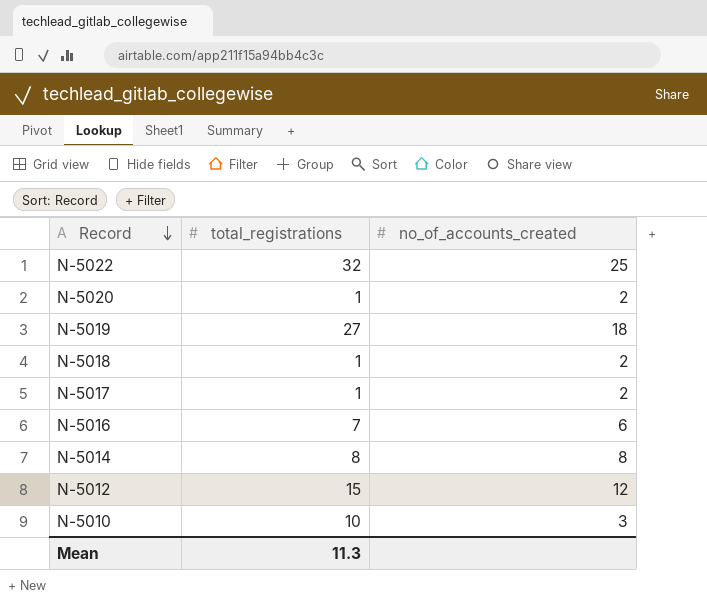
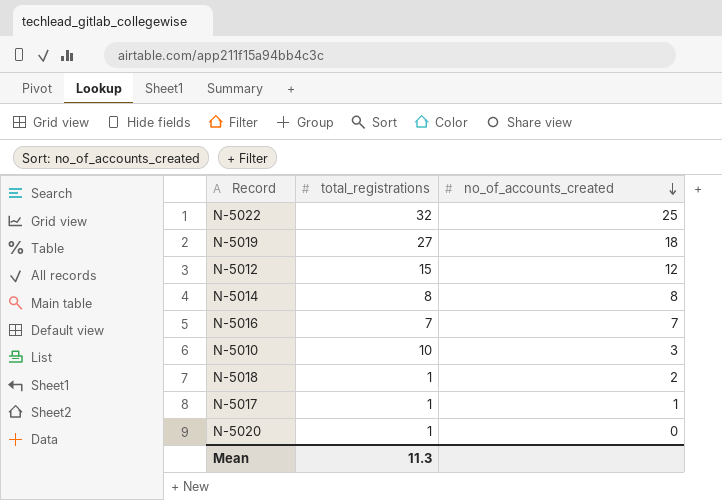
row order: Record descending -> no_of_accounts_created descending
N-5016 | no_of_accounts_created: 6 -> 7
N-5017 | no_of_accounts_created: 2 -> 1
N-5020 | no_of_accounts_created: 2 -> 0

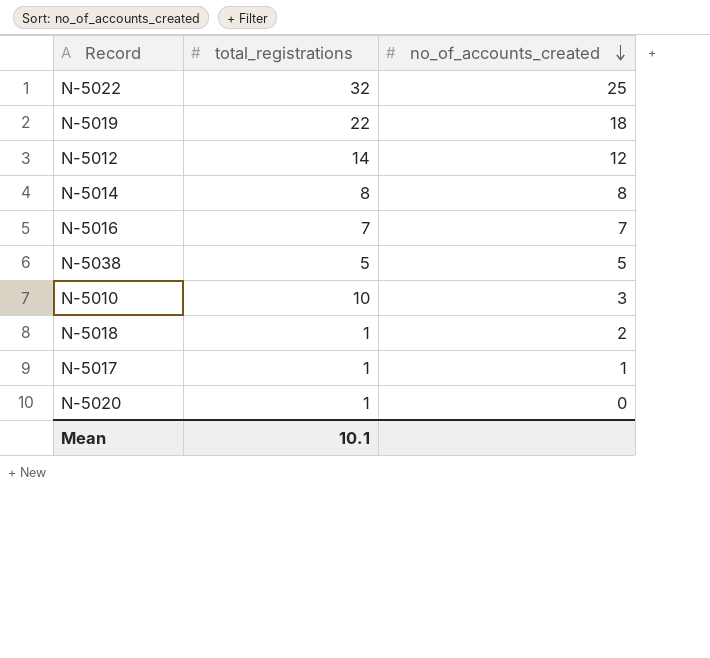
N-5019 | total_registrations: 27 -> 22
N-5012 | total_registrations: 15 -> 14
row N-5038: none -> 5 | 5
Mean | total_registrations: 11.3 -> 10.1

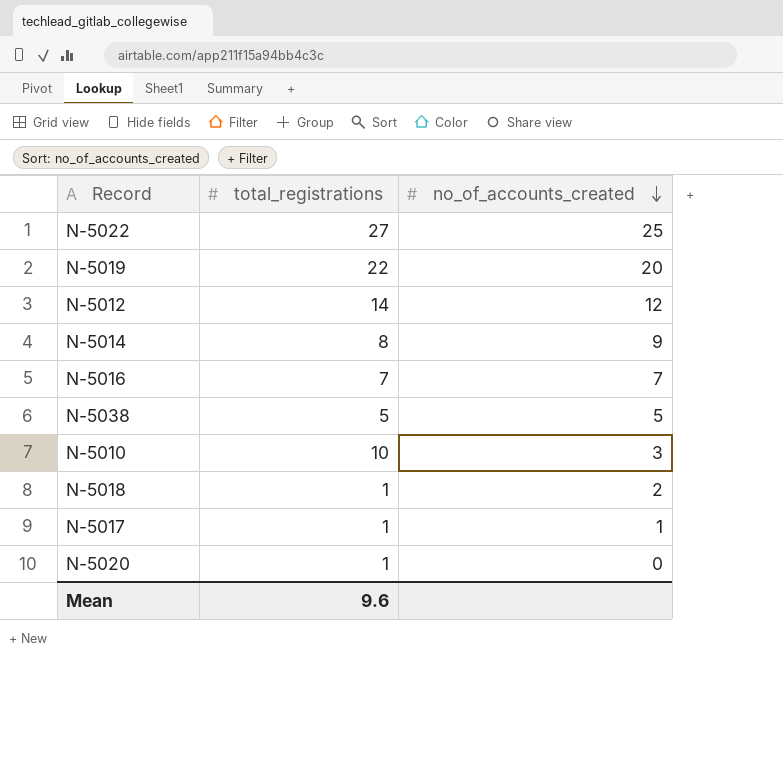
N-5022 | total_registrations: 32 -> 27
N-5019 | no_of_accounts_created: 18 -> 20
N-5014 | no_of_accounts_created: 8 -> 9
Mean | total_registrations: 10.1 -> 9.6

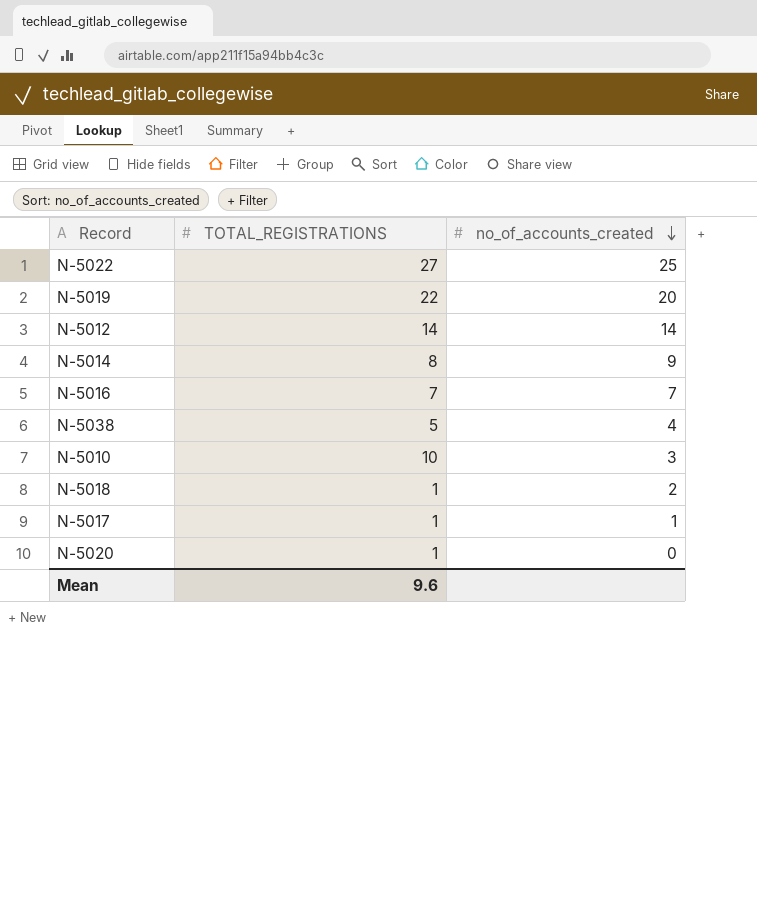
column name: total_registrations -> TOTAL_REGISTRATIONS
N-5012 | no_of_accounts_created: 12 -> 14
N-5038 | no_of_accounts_created: 5 -> 4

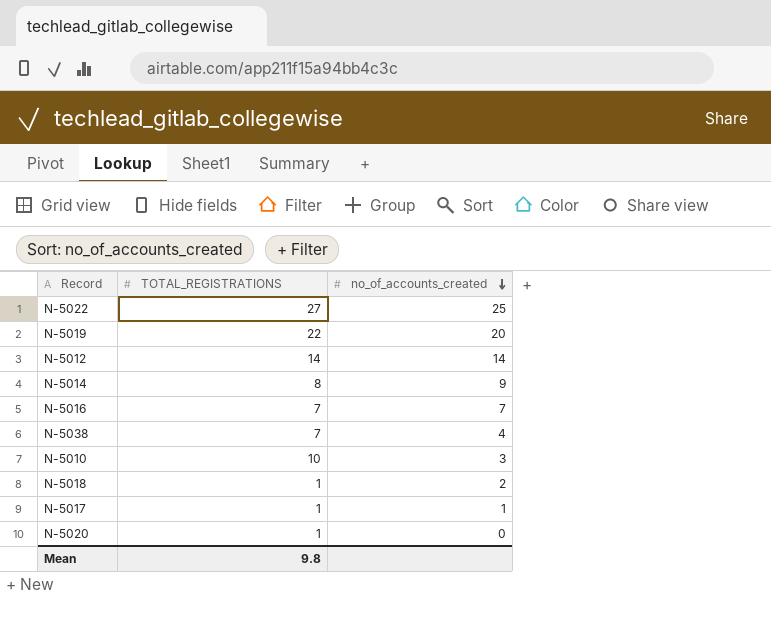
N-5038 | TOTAL_REGISTRATIONS: 5 -> 7
Mean | TOTAL_REGISTRATIONS: 9.6 -> 9.8

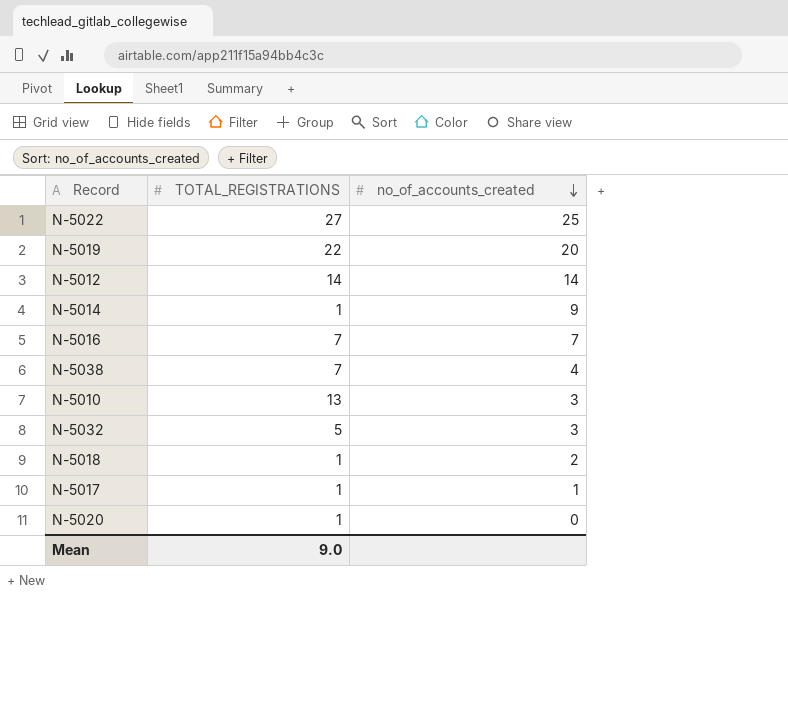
N-5014 | TOTAL_REGISTRATIONS: 8 -> 1
N-5010 | TOTAL_REGISTRATIONS: 10 -> 13
row N-5032: none -> 5 | 3
Mean | TOTAL_REGISTRATIONS: 9.8 -> 9.0

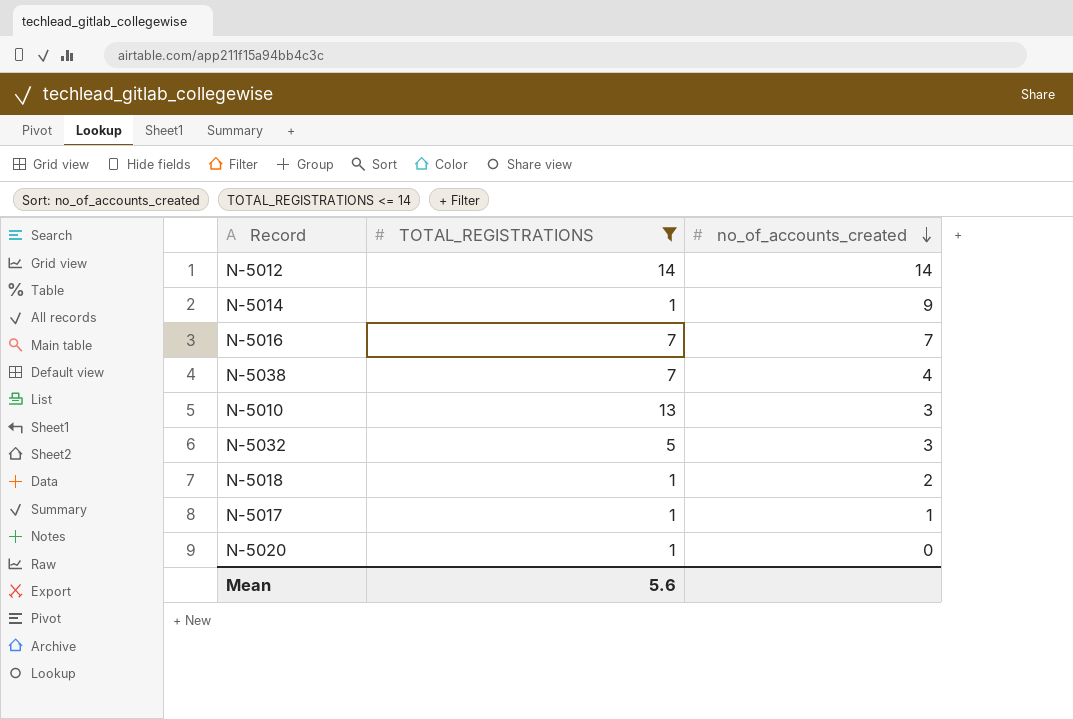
filter: none -> TOTAL_REGISTRATIONS <= 14
Mean | TOTAL_REGISTRATIONS: 9.0 -> 5.6

